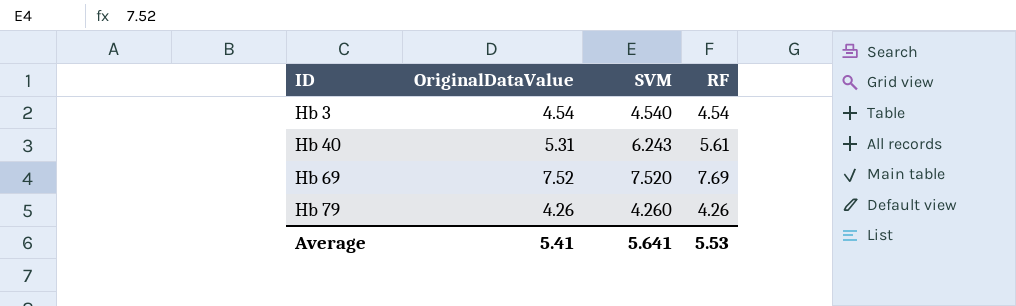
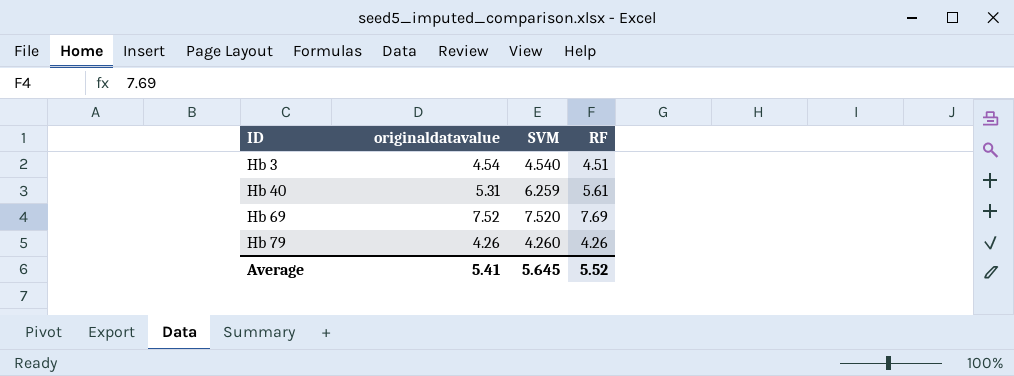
column name: OriginalDataValue -> originaldatavalue
Hb 3 | RF: 4.54 -> 4.51
Hb 40 | SVM: 6.243 -> 6.259
Average | SVM: 5.641 -> 5.645
Average | RF: 5.53 -> 5.52

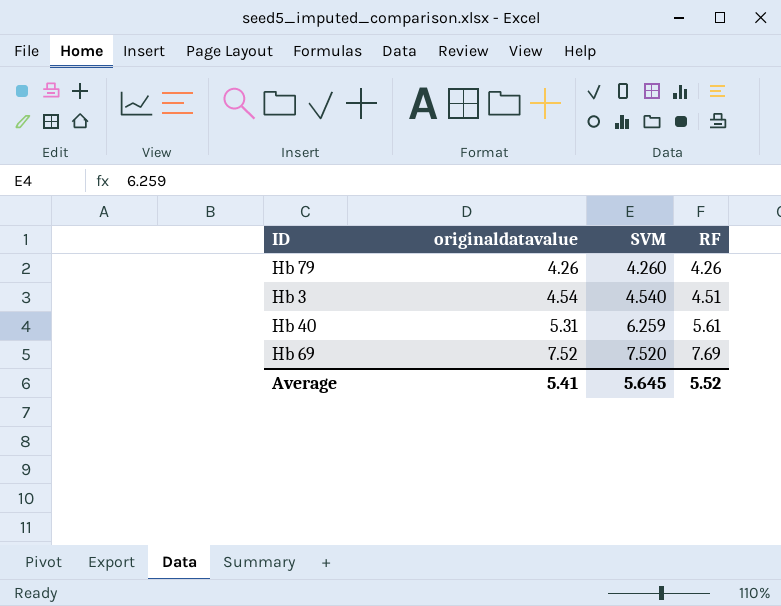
row order: ID ascending -> originaldatavalue ascending

